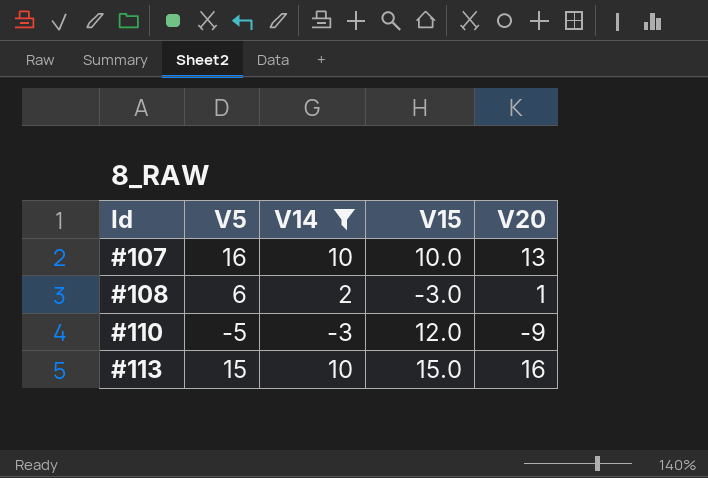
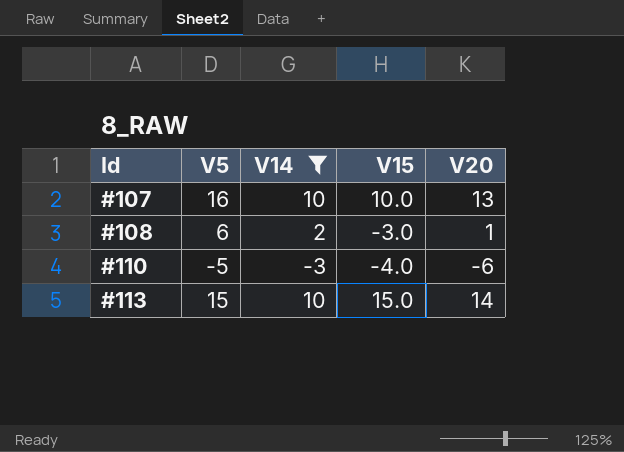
#110 | V15: 12.0 -> -4.0
#110 | V20: -9 -> -6
#113 | V20: 16 -> 14

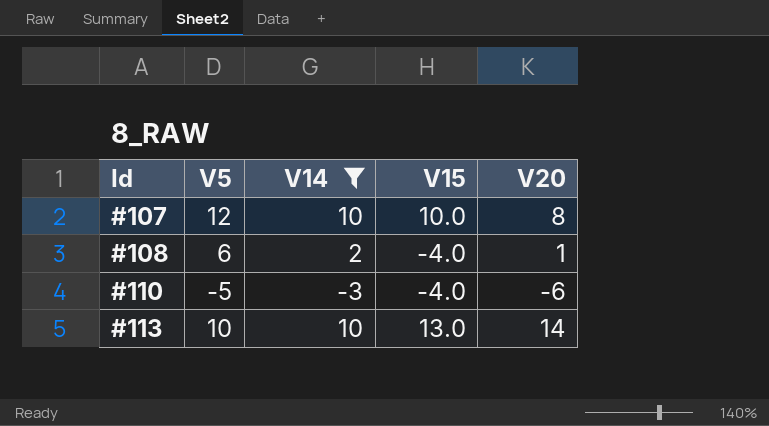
#107 | V5: 16 -> 12
#107 | V20: 13 -> 8
#108 | V15: -3.0 -> -4.0
#113 | V5: 15 -> 10
#113 | V15: 15.0 -> 13.0

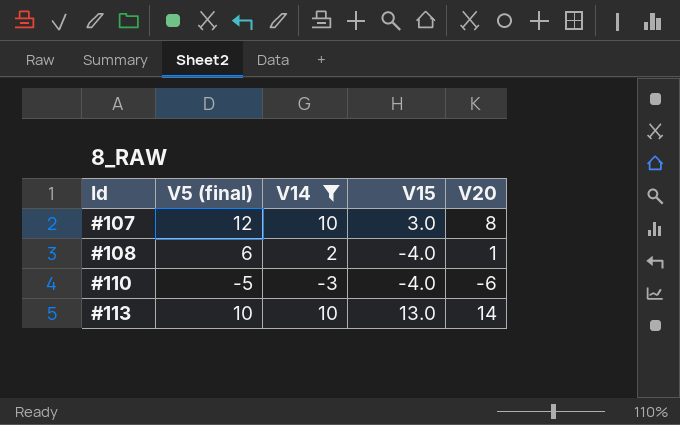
column name: V5 -> V5 (final)
#107 | V15: 10.0 -> 3.0

